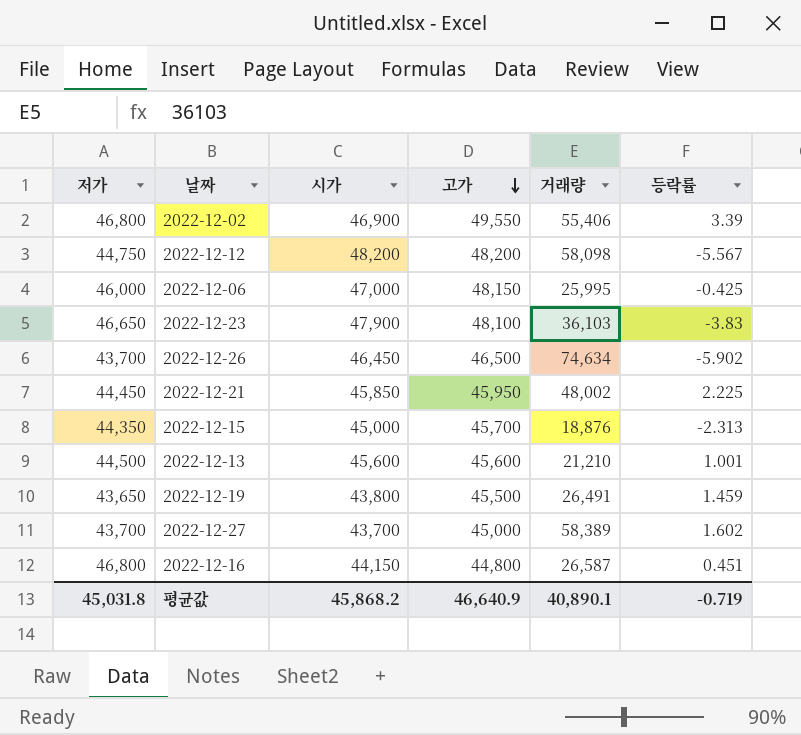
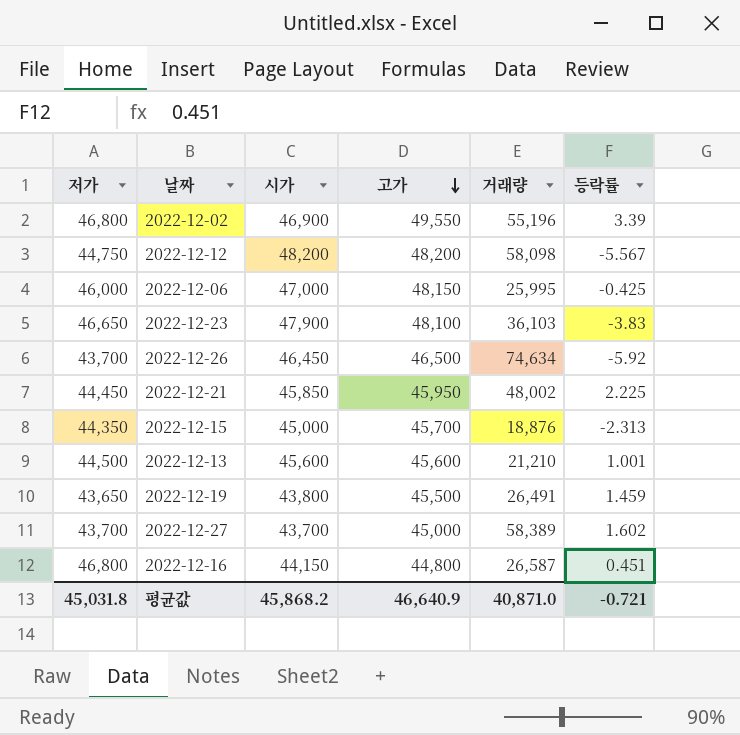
2022-12-02 | 거래량: 55,406 -> 55,196
2022-12-26 | 등락률: -5.902 -> -5.92
평균값 | 거래량: 40,890.1 -> 40,871.0
평균값 | 등락률: -0.719 -> -0.721

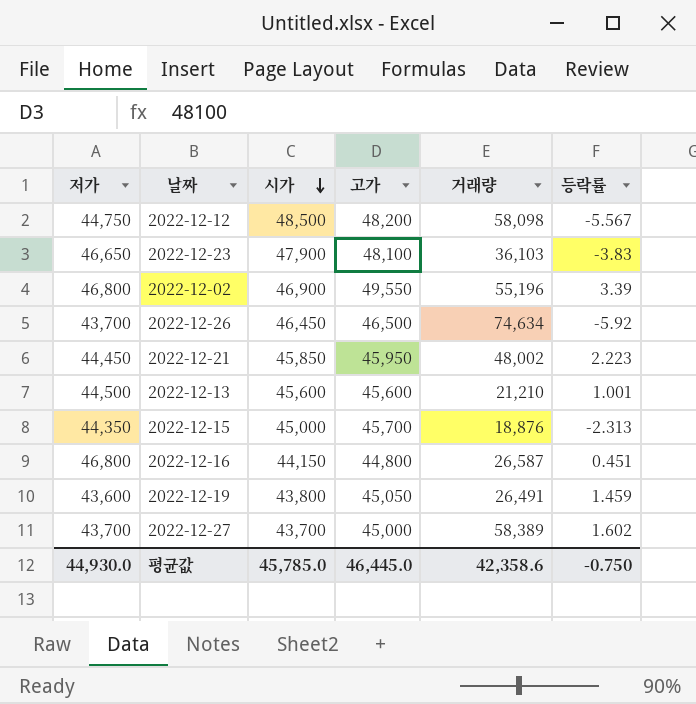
row order: 고가 descending -> 시가 descending
row 2022-12-06: 46,000 | 47,000 | 48,150 | 25,995 | -0.425 -> none
2022-12-12 | 시가: 48,200 -> 48,500
2022-12-21 | 등락률: 2.225 -> 2.223
2022-12-19 | 저가: 43,650 -> 43,600
2022-12-19 | 고가: 45,500 -> 45,050
평균값 | 저가: 45,031.8 -> 44,930.0
평균값 | 시가: 45,868.2 -> 45,785.0
평균값 | 고가: 46,640.9 -> 46,445.0
평균값 | 거래량: 40,871.0 -> 42,358.6
평균값 | 등락률: -0.721 -> -0.750

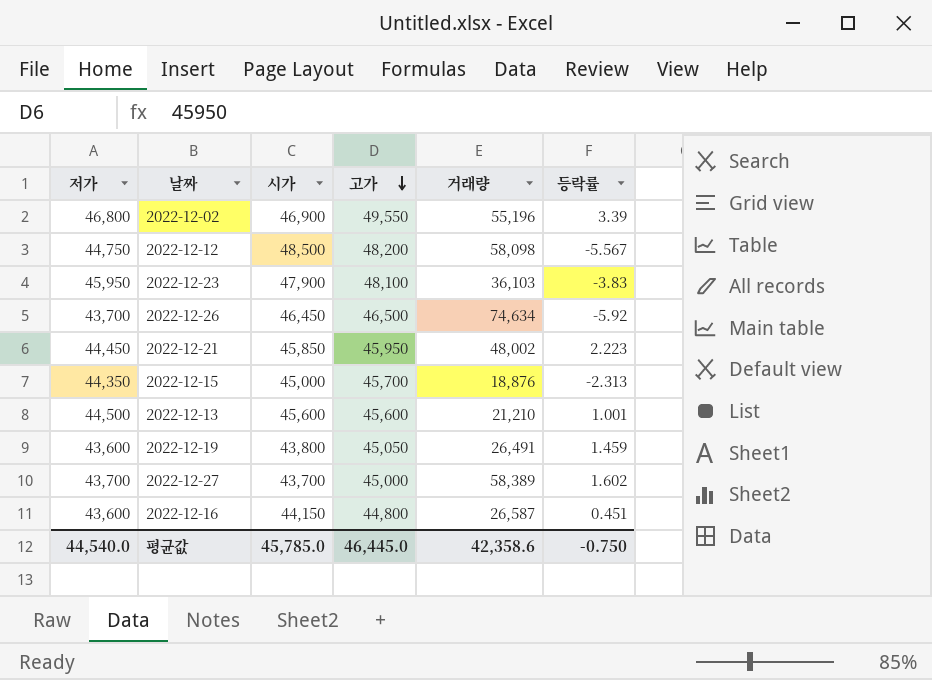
row order: 시가 descending -> 고가 descending
2022-12-23 | 저가: 46,650 -> 45,950
2022-12-16 | 저가: 46,800 -> 43,600
평균값 | 저가: 44,930.0 -> 44,540.0

